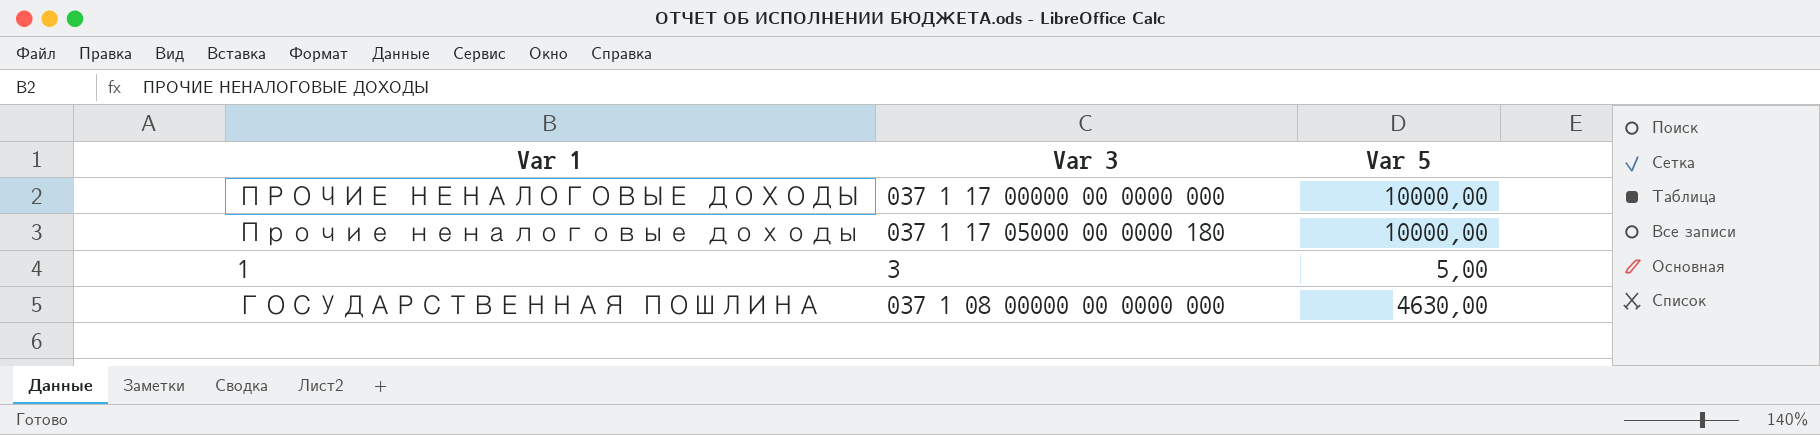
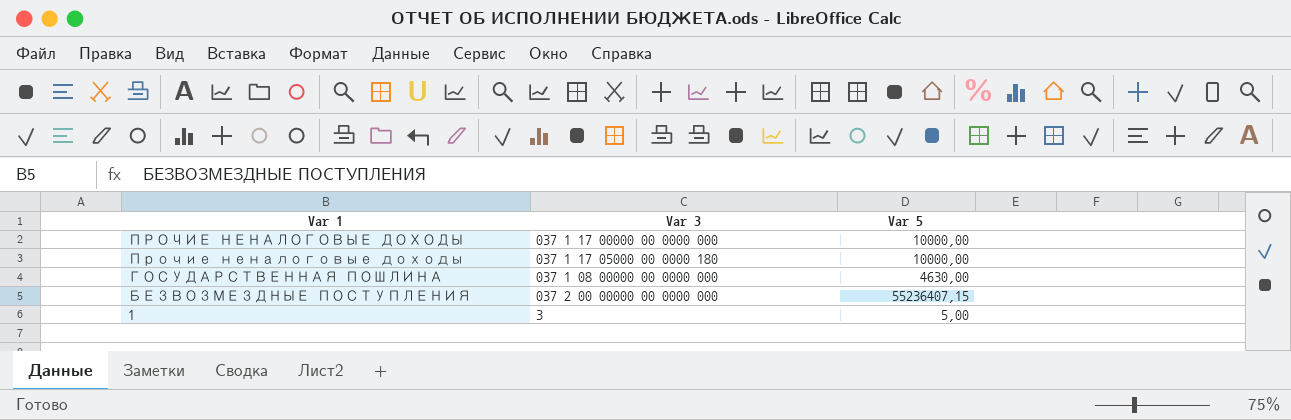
row order: none -> Var 1 descending
row БЕЗВОЗМЕЗДНЫЕ ПОСТУПЛЕНИЯ: none -> 037 2 00 00000 00 0000 000 | 55236407,15

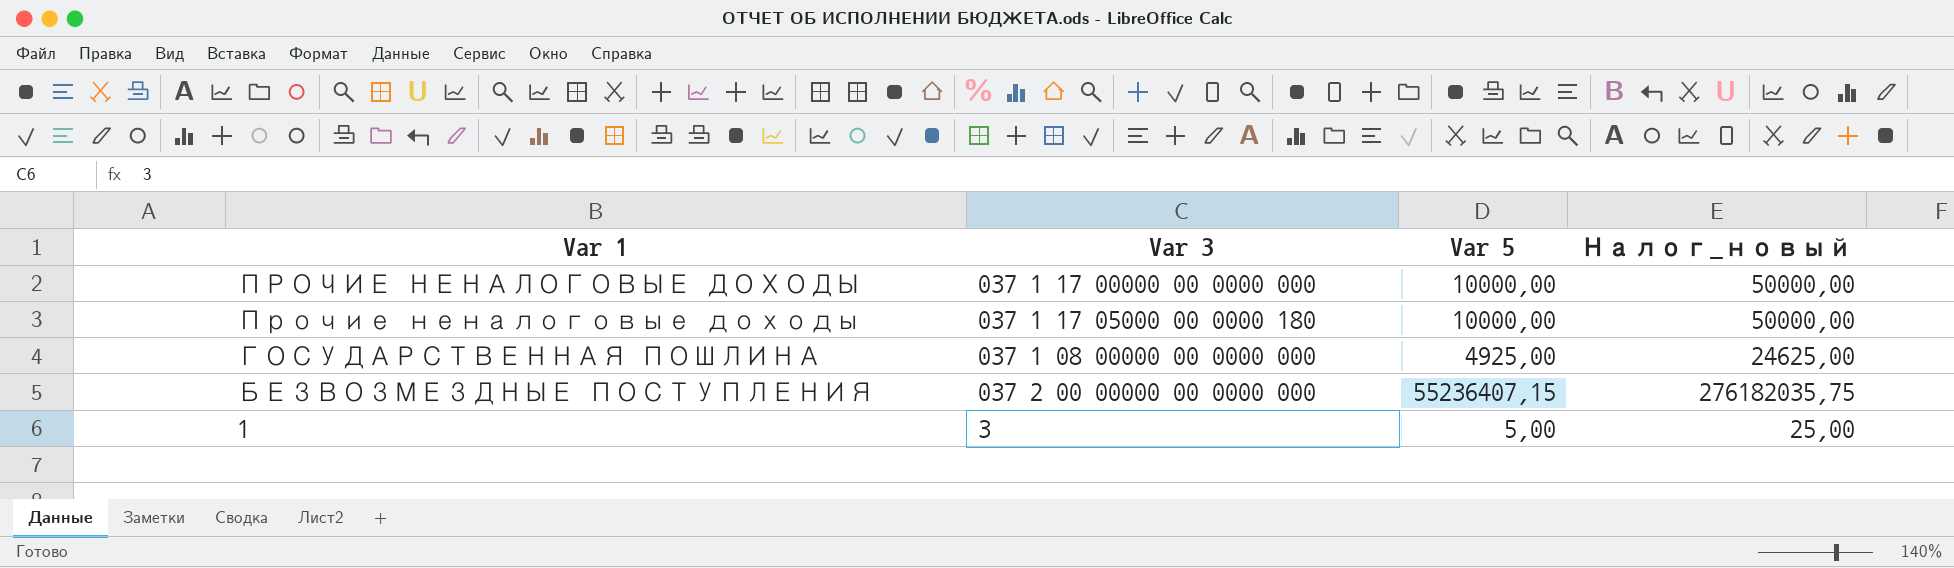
column Налог_новый | formula: none -> [Var 5] * 5
ГОСУДАРСТВЕННАЯ ПОШЛИНА | Var 5: 4630,00 -> 4925,00

